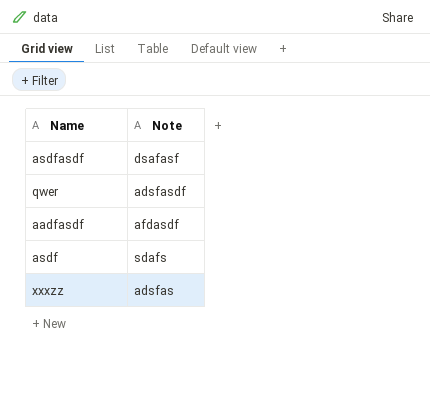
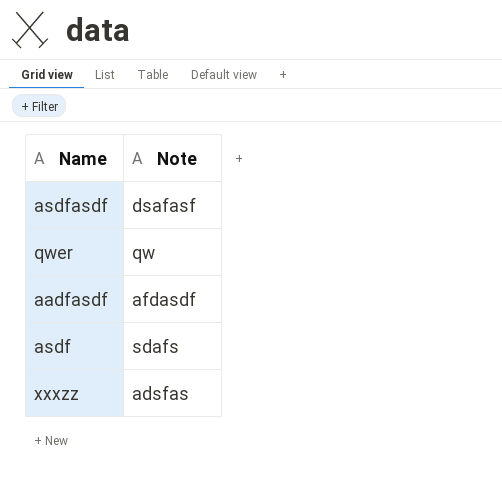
qwer | Note: adsfasdf -> qw

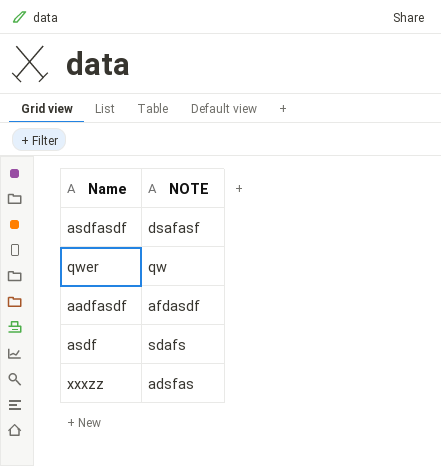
column name: Note -> NOTE

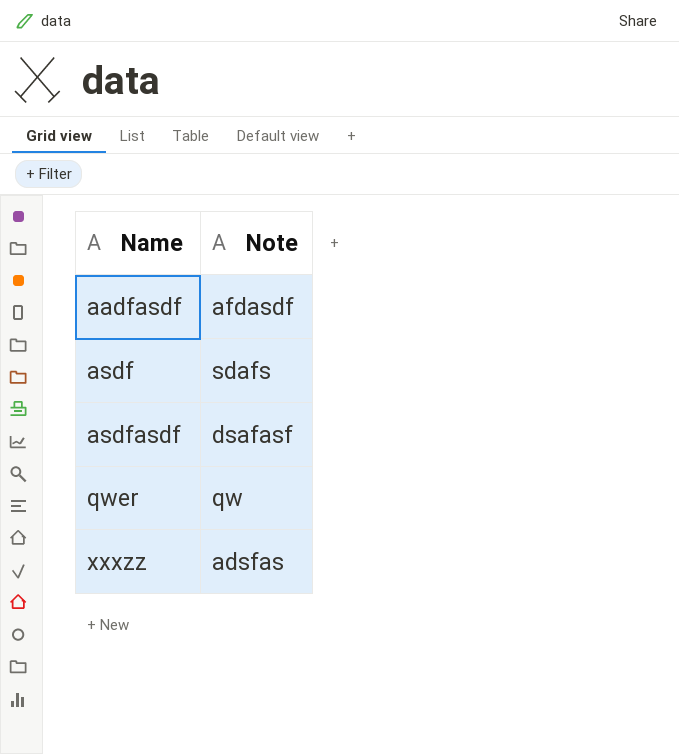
row order: none -> Name ascending
column name: NOTE -> Note

